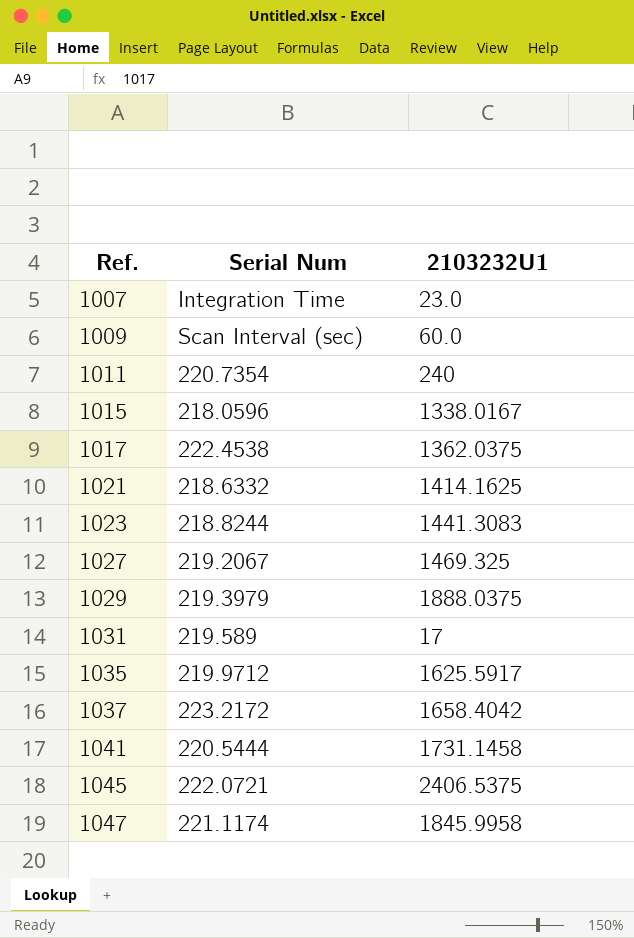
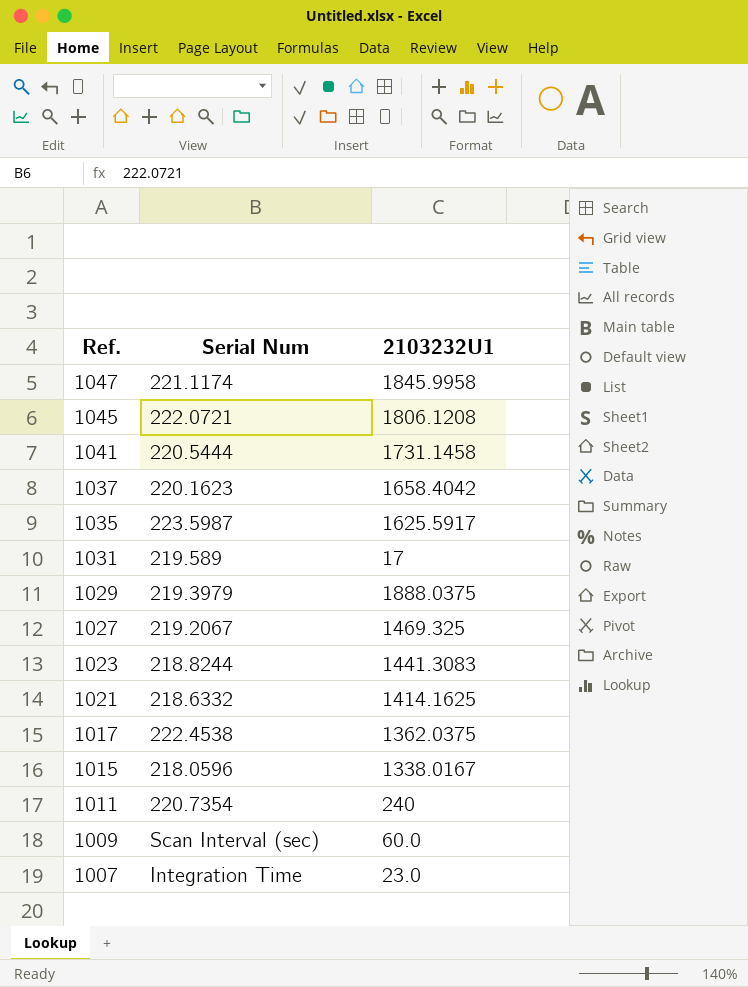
row order: Ref. ascending -> Ref. descending
1045 | 2103232U1: 2406.5375 -> 1806.1208
1037 | Serial Num: 223.2172 -> 220.1623
1035 | Serial Num: 219.9712 -> 223.5987

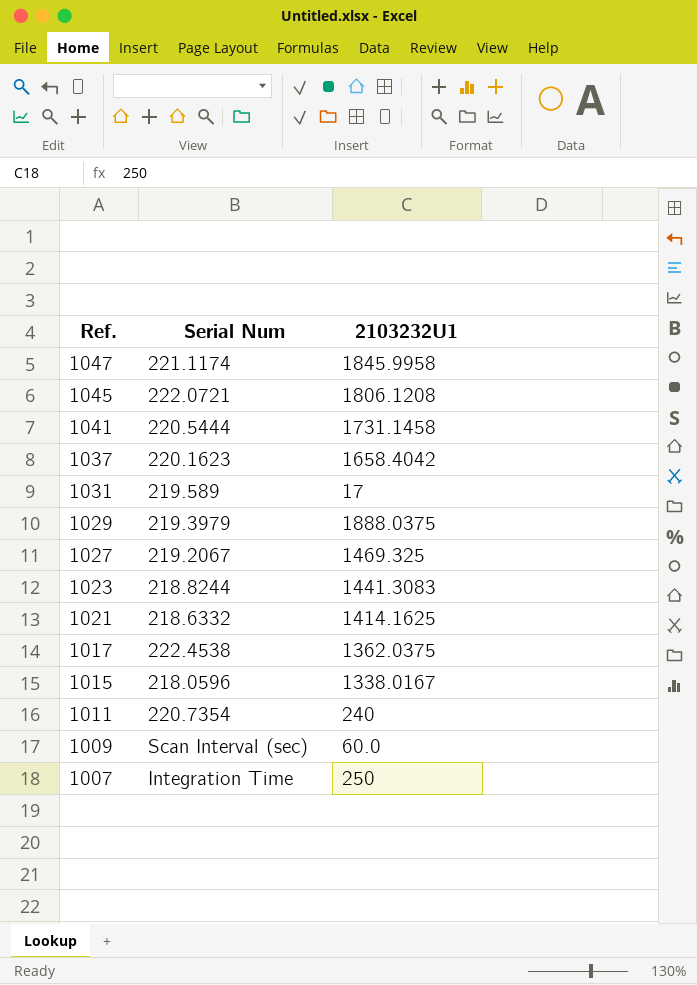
row 1035: 223.5987 | 1625.5917 -> none
1007 | 2103232U1: 23.0 -> 250

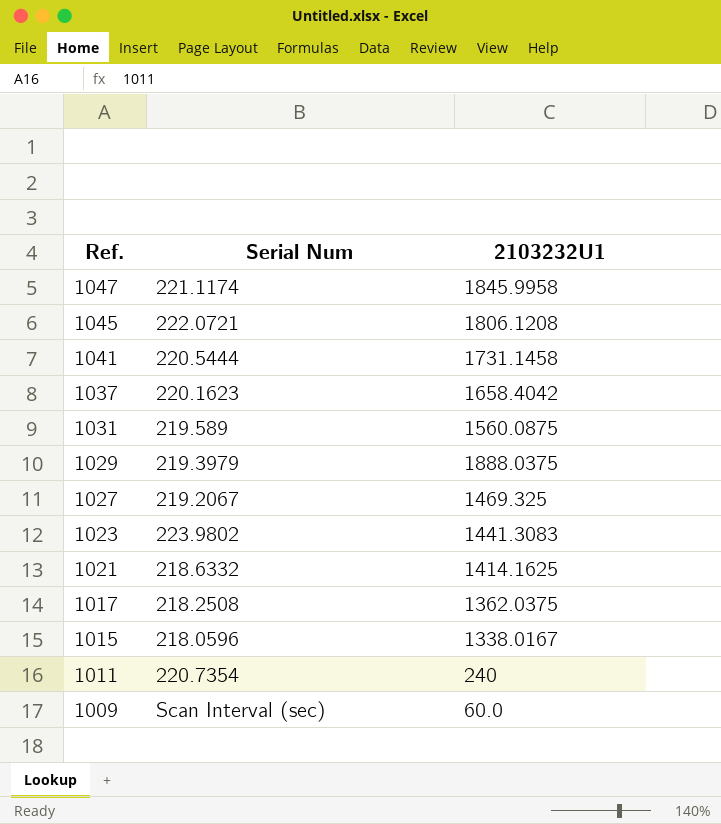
row 1007: Integration Time | 250 -> none
1031 | 2103232U1: 17 -> 1560.0875
1023 | Serial Num: 218.8244 -> 223.9802
1017 | Serial Num: 222.4538 -> 218.2508

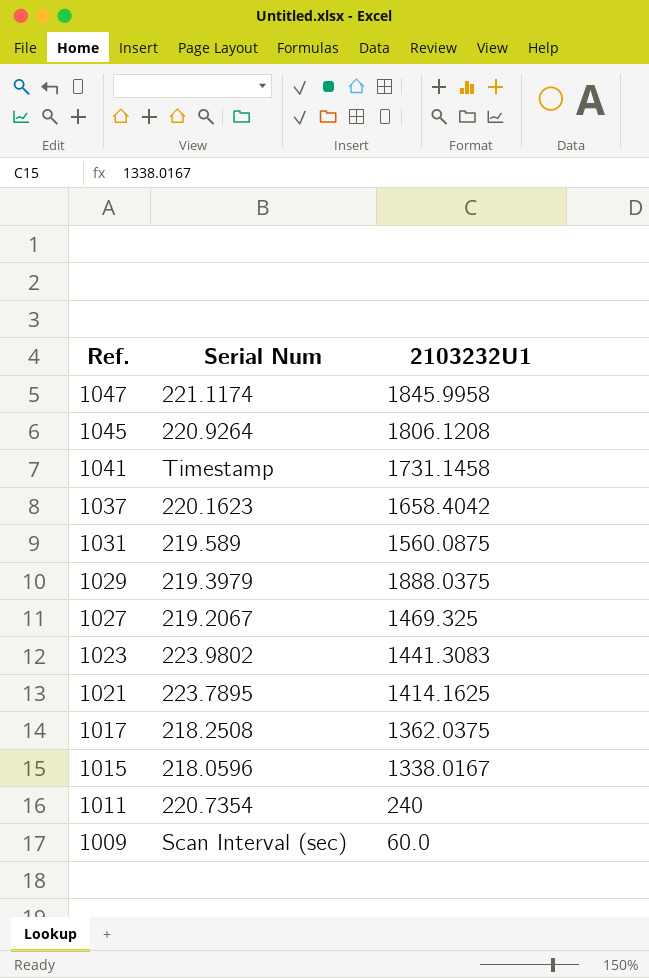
1045 | Serial Num: 222.0721 -> 220.9264
1041 | Serial Num: 220.5444 -> Timestamp
1021 | Serial Num: 218.6332 -> 223.7895

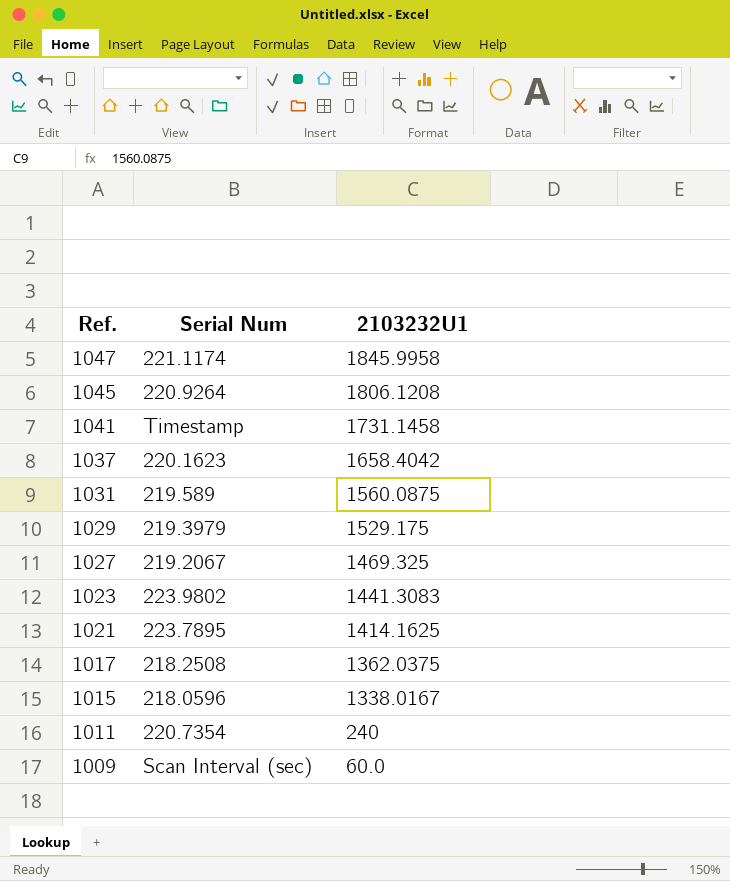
1029 | 2103232U1: 1888.0375 -> 1529.175

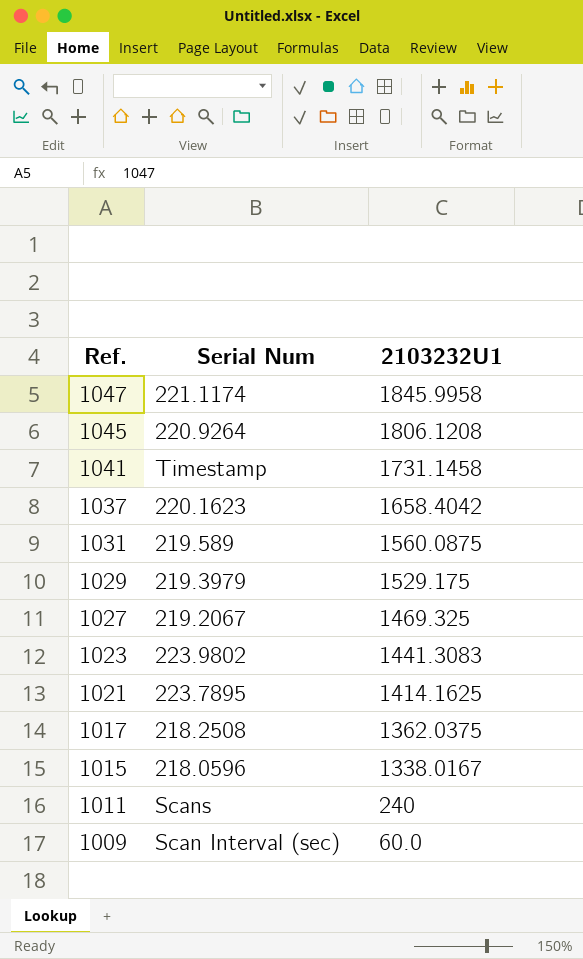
1011 | Serial Num: 220.7354 -> Scans

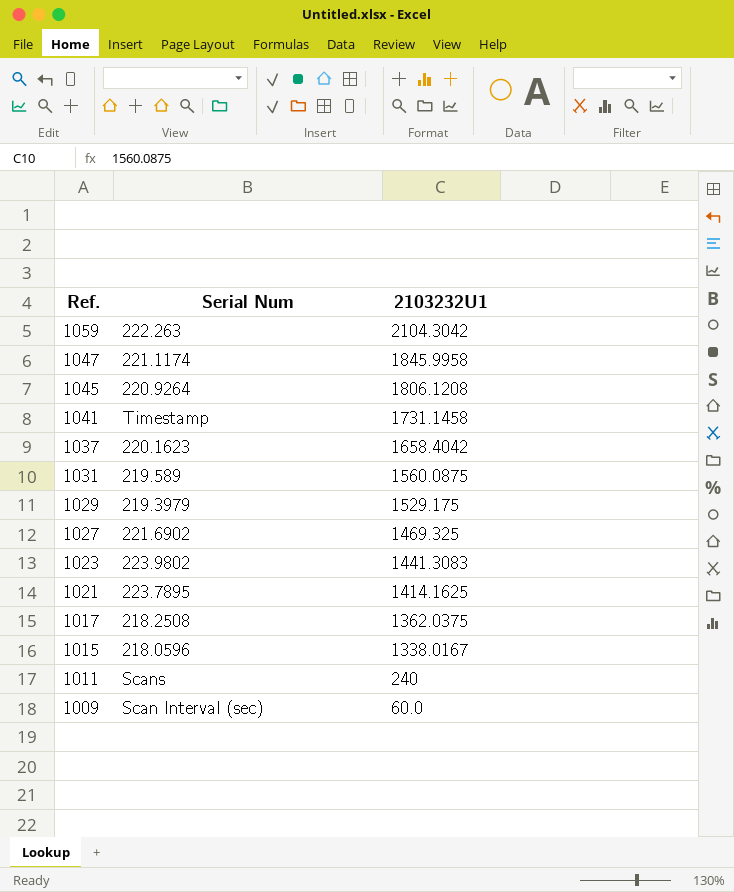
row 1059: none -> 222.263 | 2104.3042
1027 | Serial Num: 219.2067 -> 221.6902

